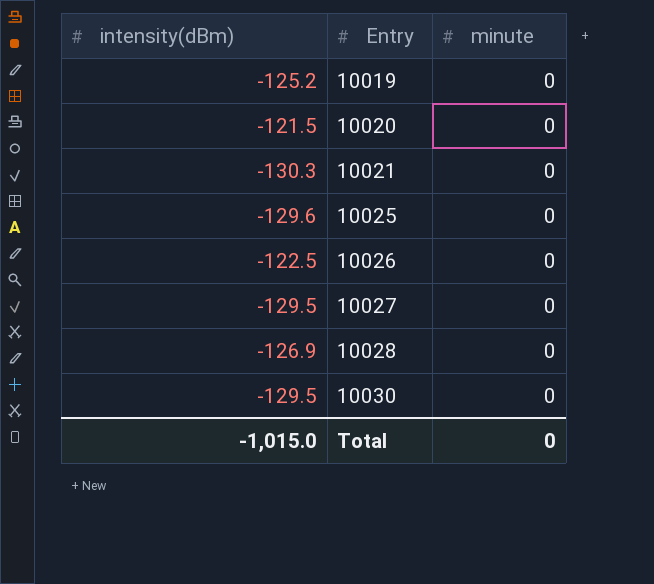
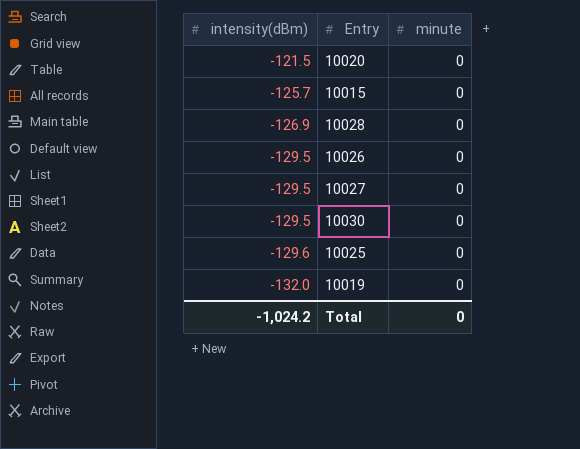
row order: Entry ascending -> intensity(dBm) descending
row 10021: -130.3 | 0 -> none
row 10015: none -> -125.7 | 0
10026 | intensity(dBm): -122.5 -> -129.5
10019 | intensity(dBm): -125.2 -> -132.0
Total | intensity(dBm): -1,015.0 -> -1,024.2

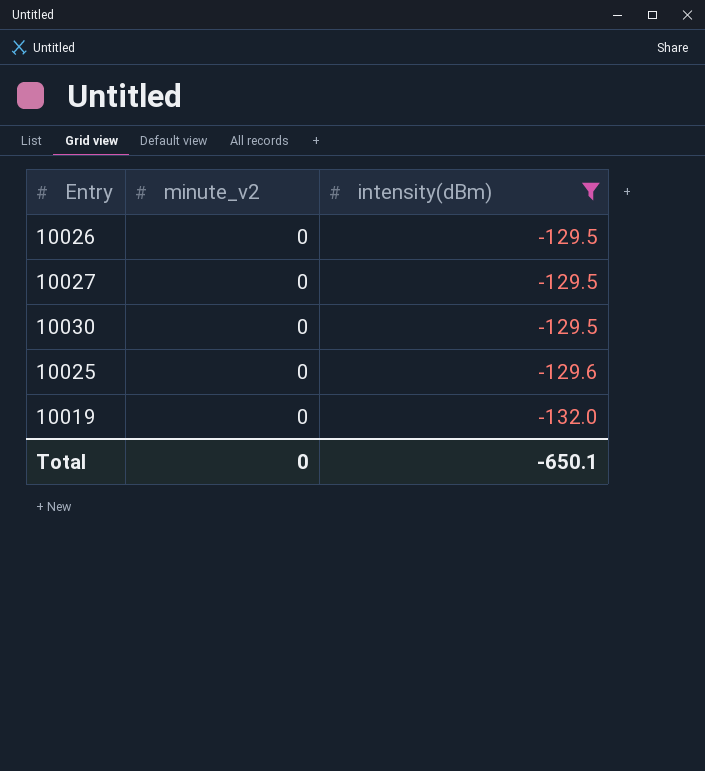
filter: none -> intensity(dBm) <= -129.5
column name: minute -> minute_v2
column intensity(dBm) | position: 1 -> 3
Total | intensity(dBm): -1,024.2 -> -650.1

